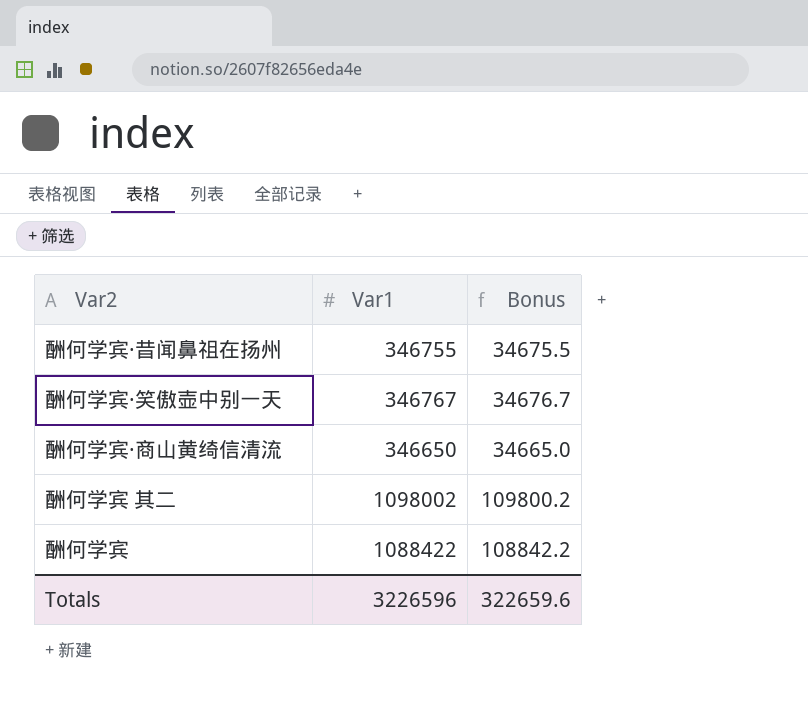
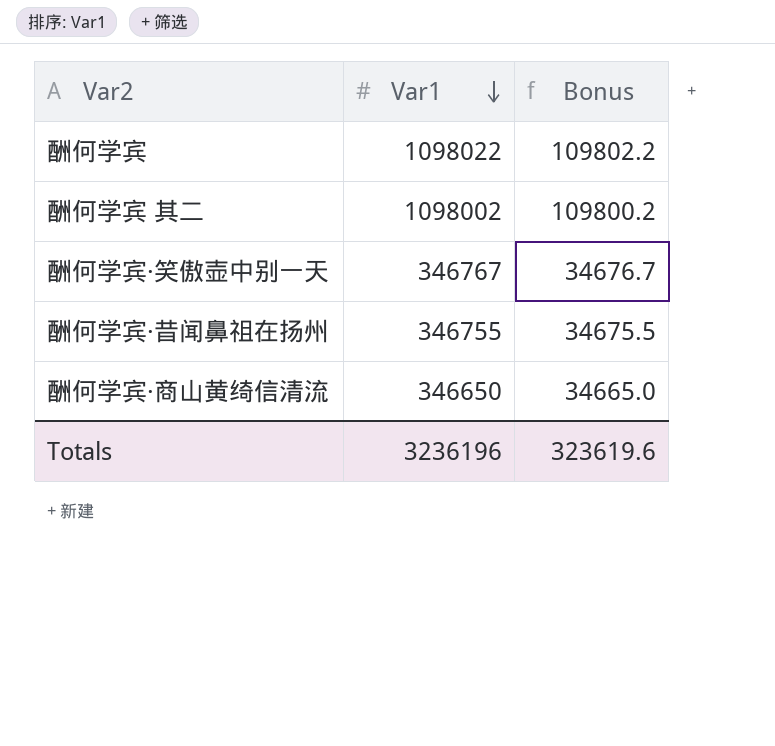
row order: none -> Var1 descending
酬何学宾 | Var1: 1088422 -> 1098022
酬何学宾 | Bonus: 108842.2 -> 109802.2
Totals | Var1: 3226596 -> 3236196
Totals | Bonus: 322659.6 -> 323619.6

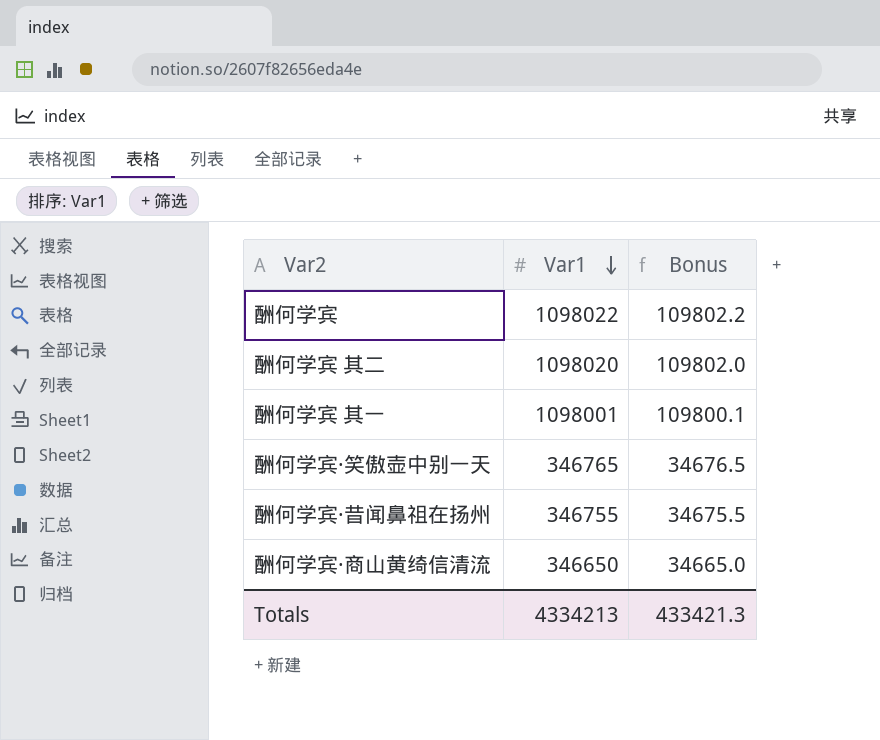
酬何学宾 其二 | Var1: 1098002 -> 1098020
酬何学宾 其二 | Bonus: 109800.2 -> 109802.0
row 酬何学宾 其一: none -> 1098001 | 109800.1
酬何学宾·笑傲壶中别一天 | Var1: 346767 -> 346765
酬何学宾·笑傲壶中别一天 | Bonus: 34676.7 -> 34676.5
Totals | Var1: 3236196 -> 4334213
Totals | Bonus: 323619.6 -> 433421.3

